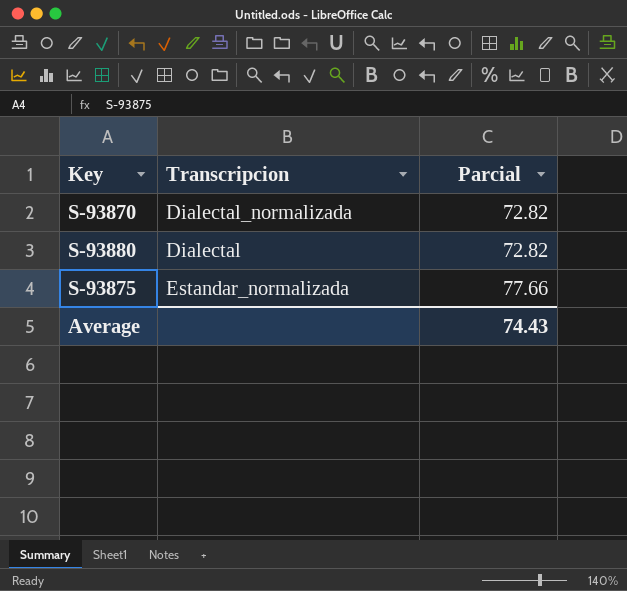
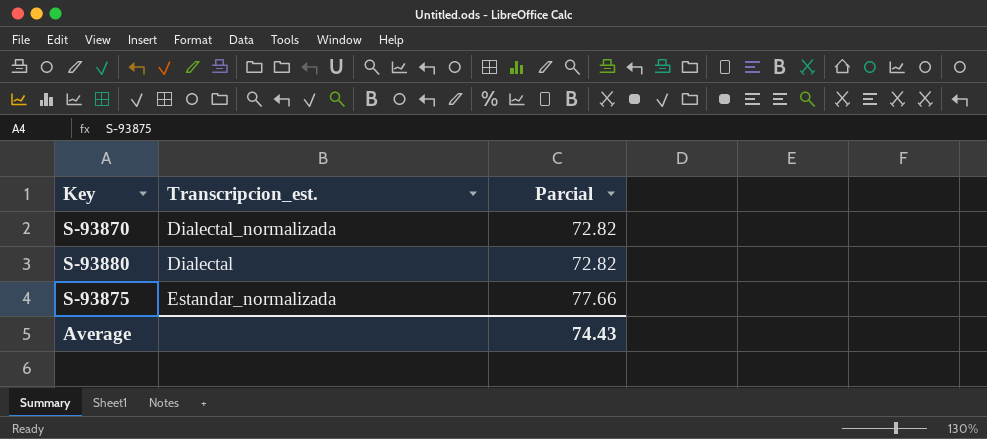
column name: Transcripcion -> Transcripcion_est.

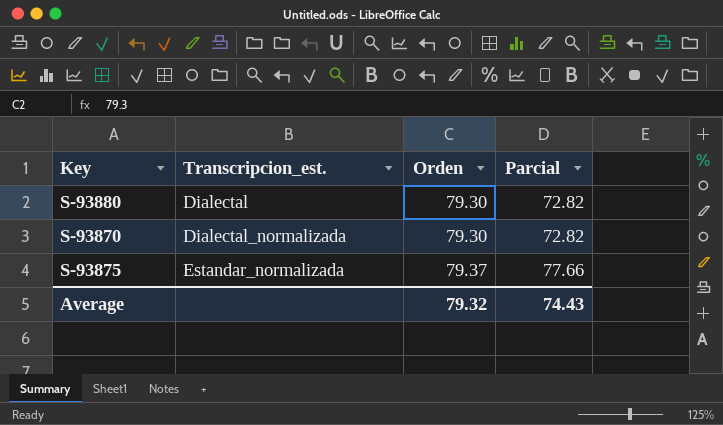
row order: Parcial ascending -> Transcripcion_est. ascending
column Orden | position: none -> 3

